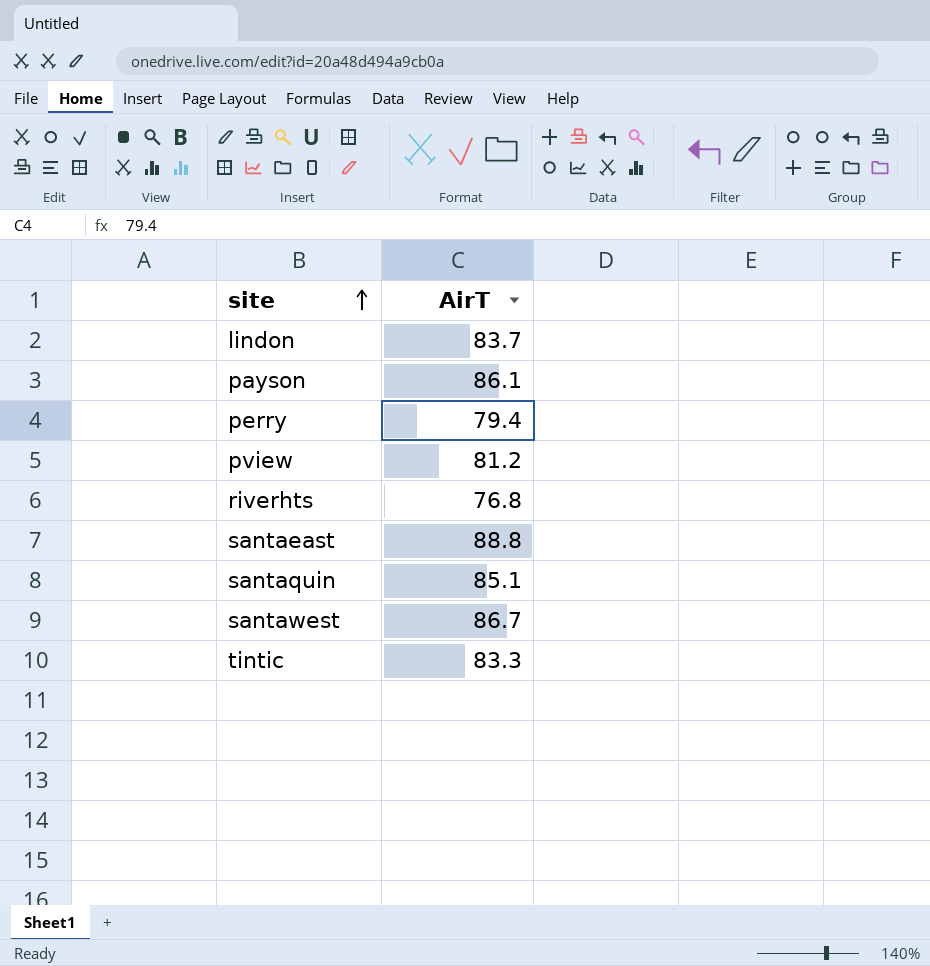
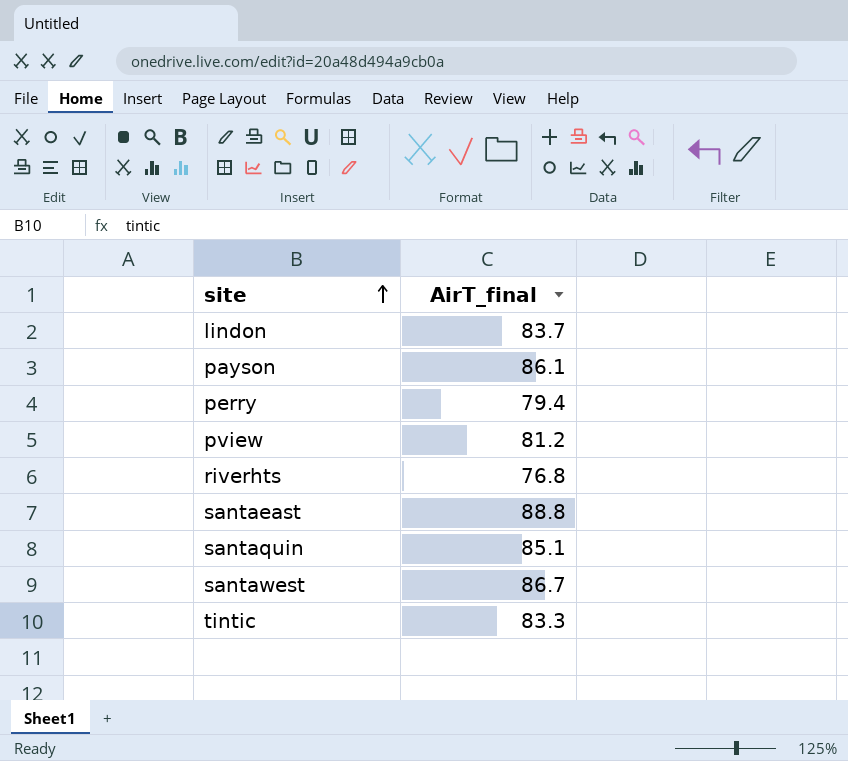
column name: AirT -> AirT_final

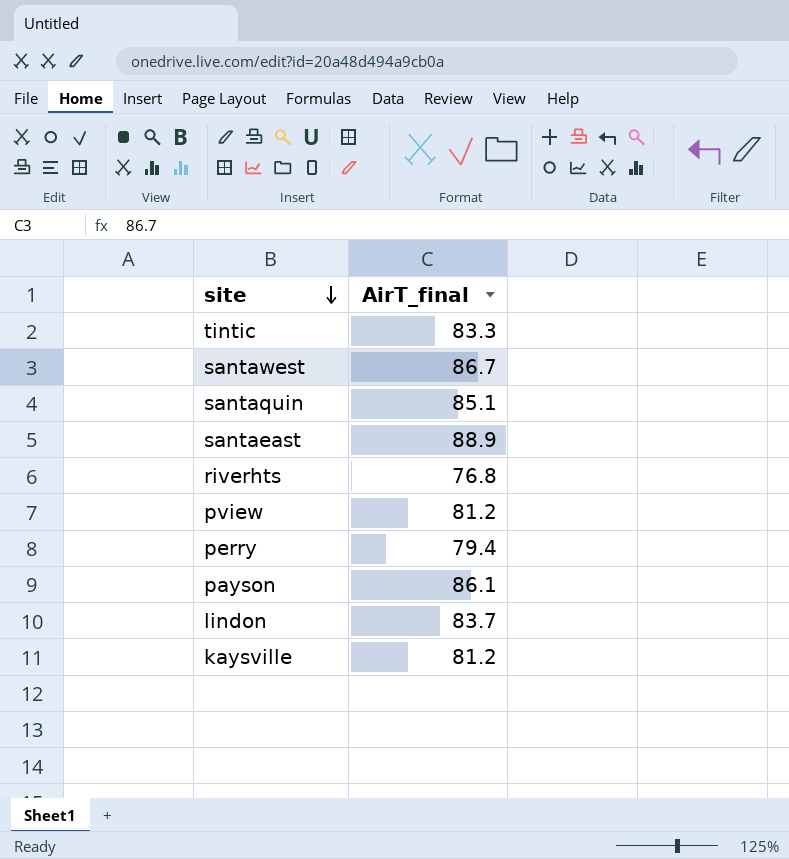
row order: site ascending -> site descending
santaeast | AirT_final: 88.8 -> 88.9
row kaysville: none -> 81.2

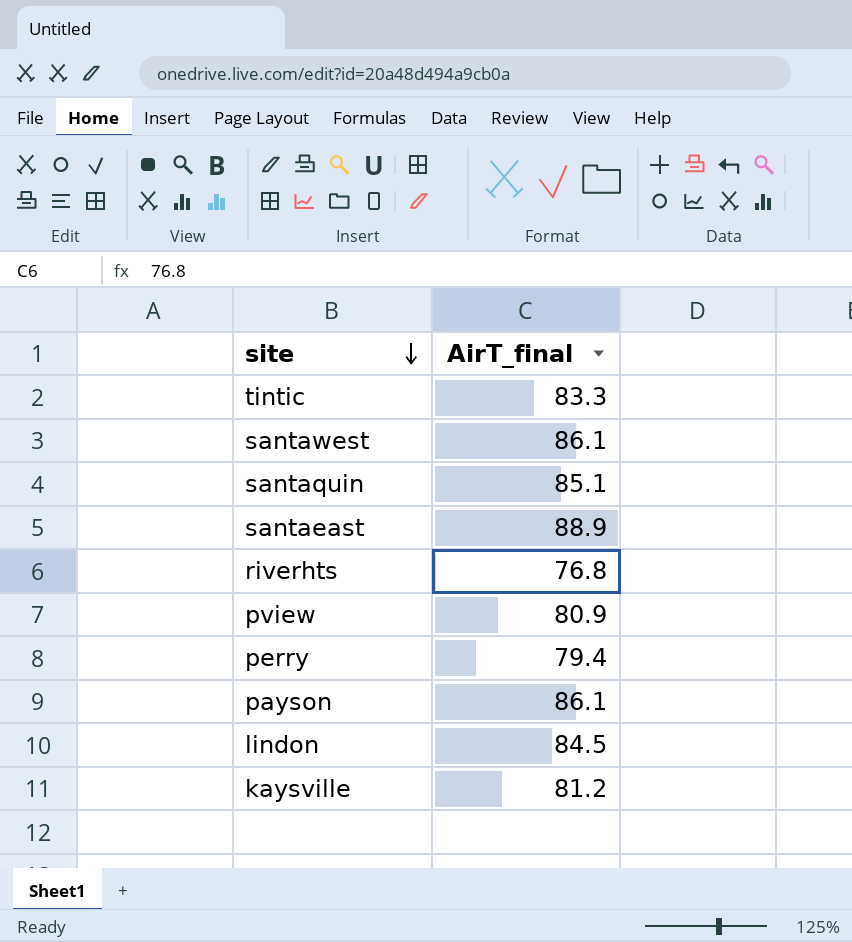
santawest | AirT_final: 86.7 -> 86.1
pview | AirT_final: 81.2 -> 80.9
lindon | AirT_final: 83.7 -> 84.5

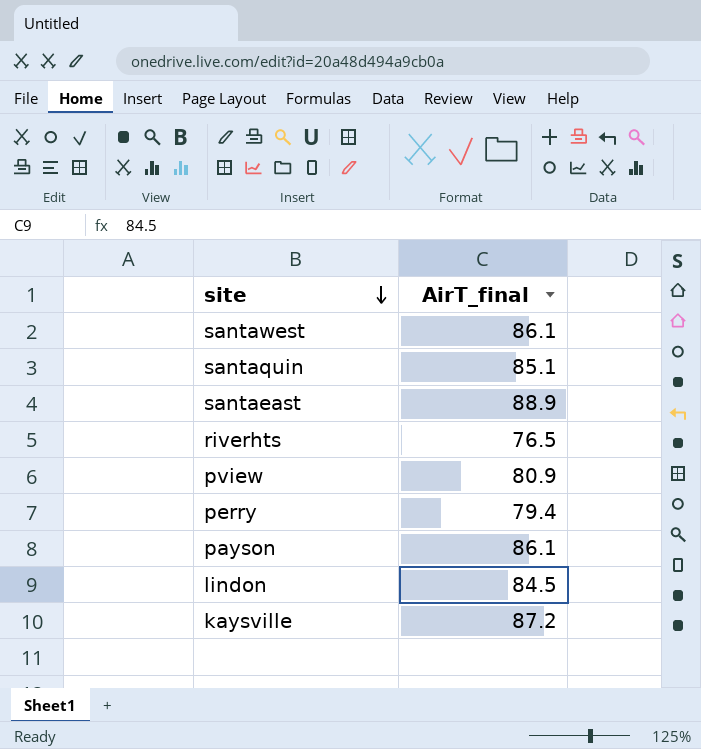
row tintic: 83.3 -> none
riverhts | AirT_final: 76.8 -> 76.5
kaysville | AirT_final: 81.2 -> 87.2

